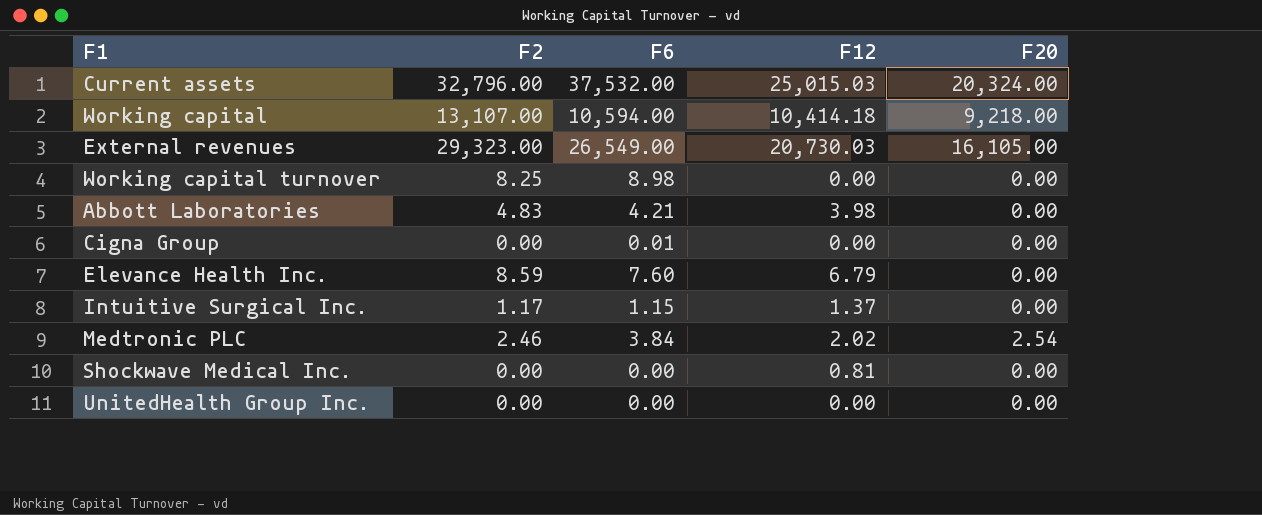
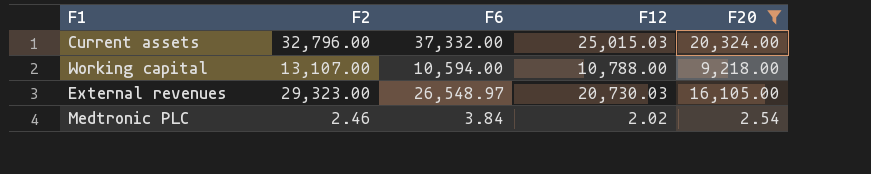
filter: none -> F20 != 0.00
Current assets | F6: 37,532.00 -> 37,332.00
Working capital | F12: 10,414.18 -> 10,788.00
External revenues | F6: 26,549.00 -> 26,548.97

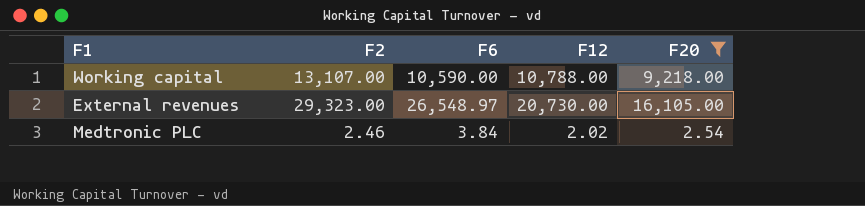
row Current assets: 32,796.00 | 37,332.00 | 25,015.03 | 20,324.00 -> none
Working capital | F6: 10,594.00 -> 10,590.00
External revenues | F12: 20,730.03 -> 20,730.00

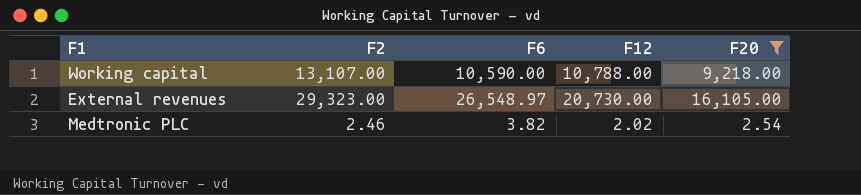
Medtronic PLC | F6: 3.84 -> 3.82

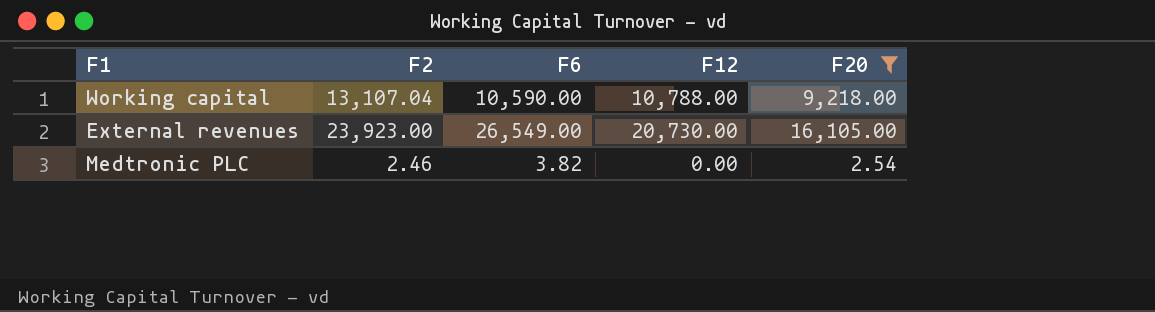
Working capital | F2: 13,107.00 -> 13,107.04
External revenues | F2: 29,323.00 -> 23,923.00
External revenues | F6: 26,548.97 -> 26,549.00
Medtronic PLC | F12: 2.02 -> 0.00

